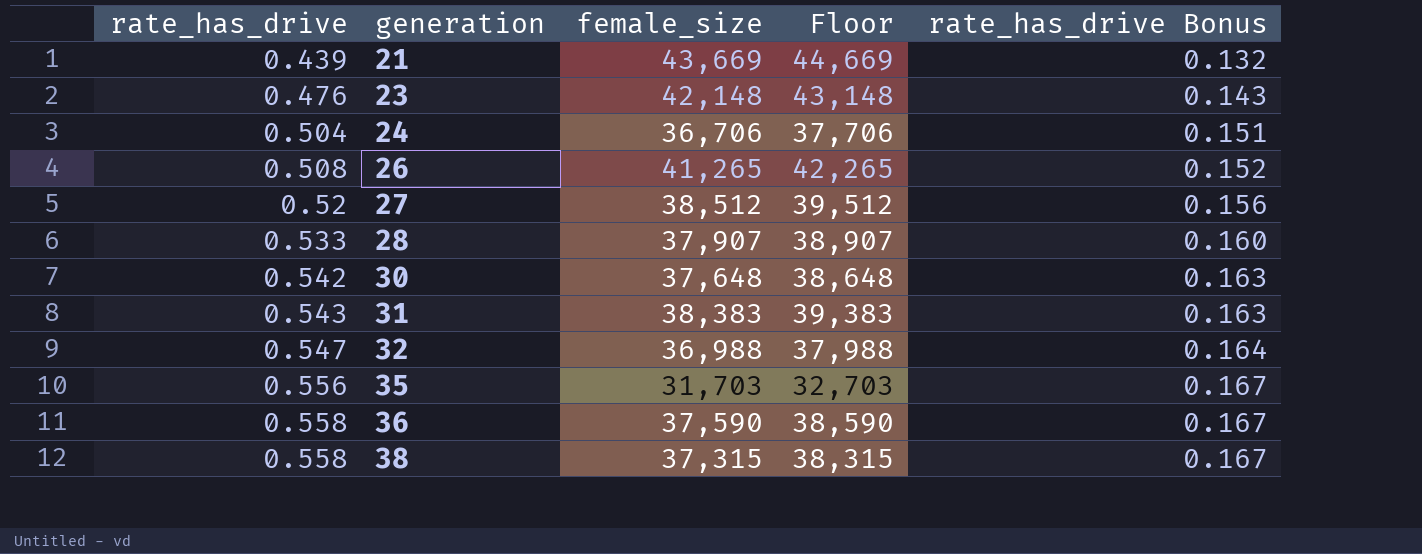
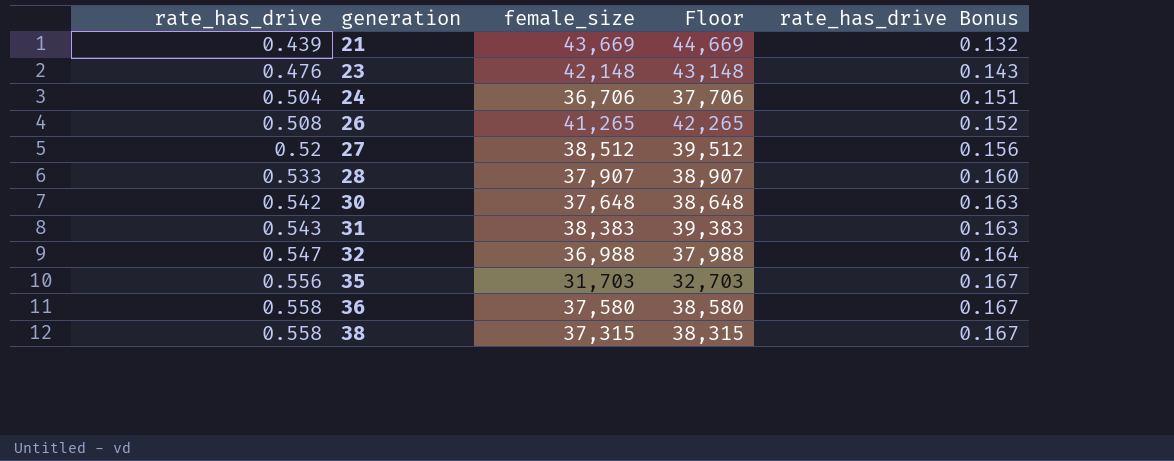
36 | female_size: 37,590 -> 37,580
36 | Floor: 38,590 -> 38,580

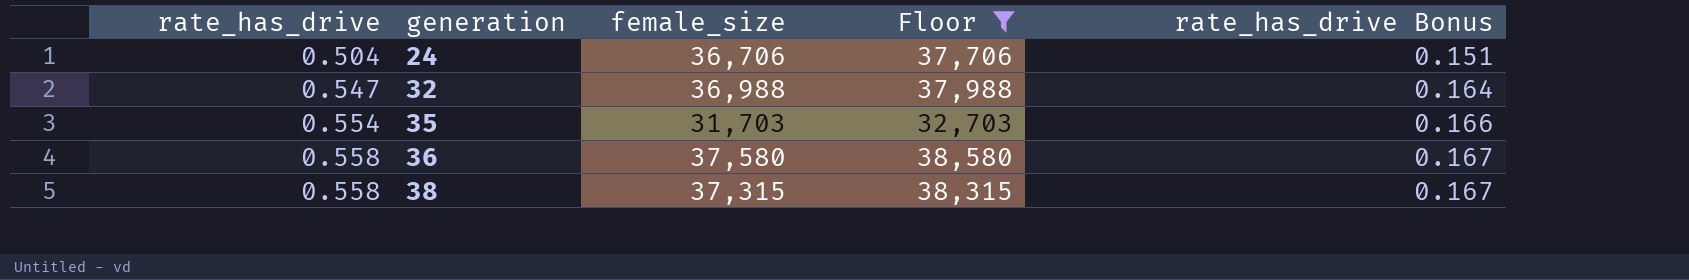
filter: none -> Floor <= 38,580
35 | rate_has_drive: 0.556 -> 0.554
35 | rate_has_drive Bonus: 0.167 -> 0.166

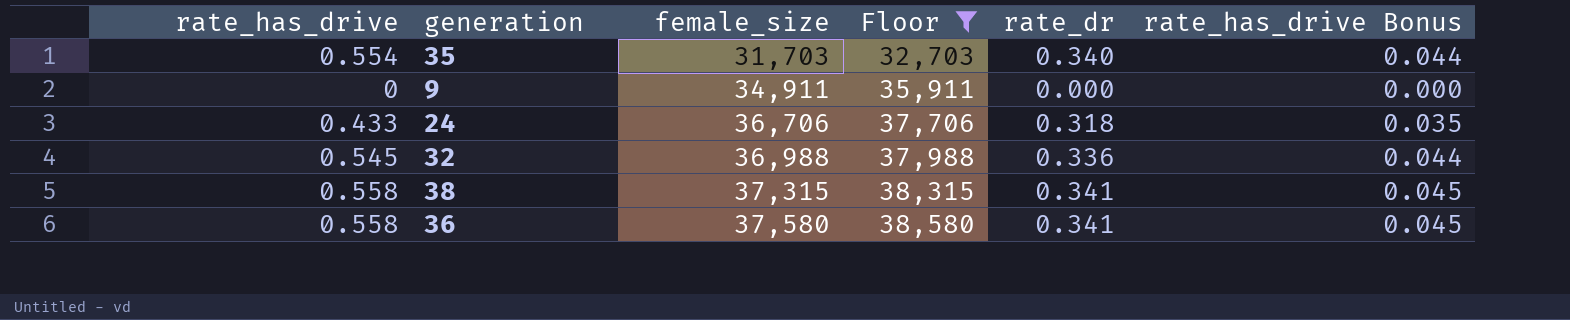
row order: rate_has_drive ascending -> female_size ascending
column rate_dr | position: none -> 5
column rate_has_drive Bonus | formula: [rate_has_drive] * 0.3 -> [rate_has_drive] * 0.08
row 9: none -> 0 | 34,911 | 35,911 | 0.000 | 0.000
24 | rate_has_drive: 0.504 -> 0.433
32 | rate_has_drive: 0.547 -> 0.545

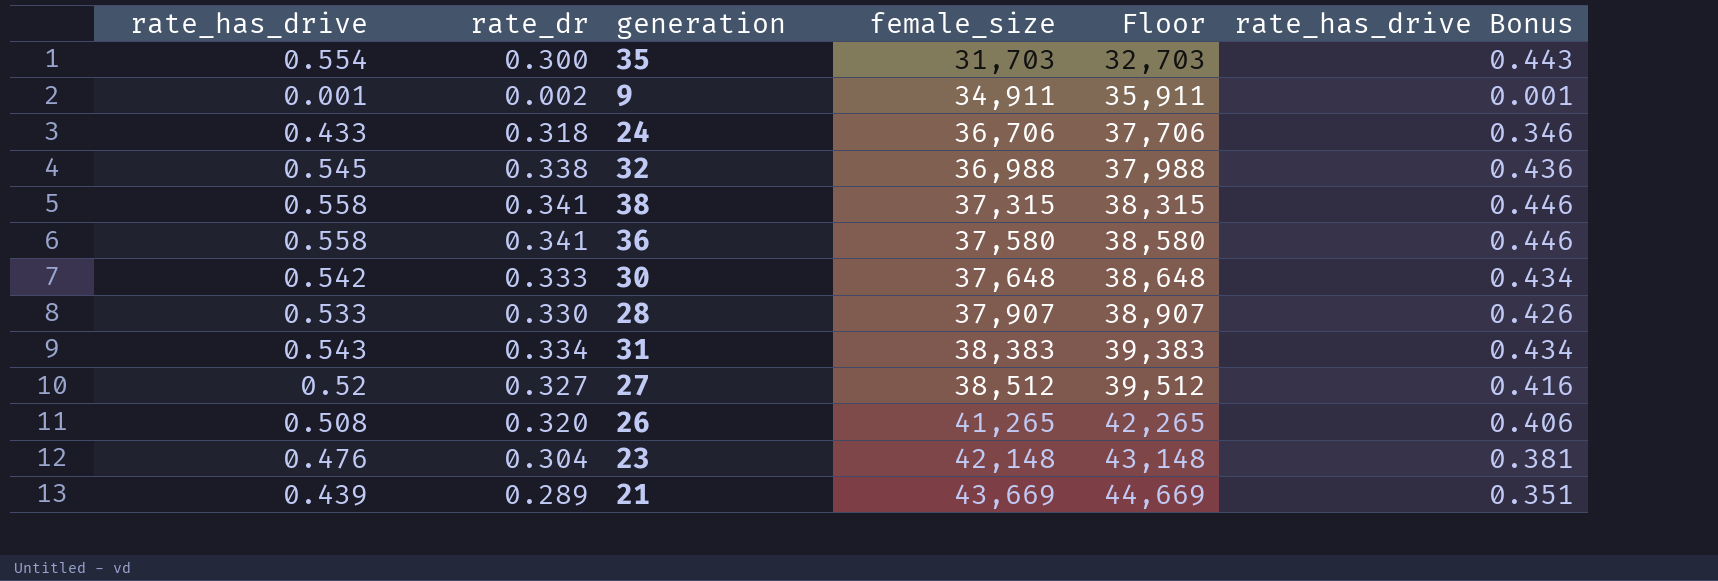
filter: Floor <= 38,580 -> none
column rate_dr | position: 5 -> 2
column rate_has_drive Bonus | formula: [rate_has_drive] * 0.08 -> [rate_has_drive] * 0.8
35 | rate_dr: 0.340 -> 0.300
9 | rate_has_drive: 0 -> 0.001
9 | rate_dr: 0.000 -> 0.002
32 | rate_dr: 0.336 -> 0.338

